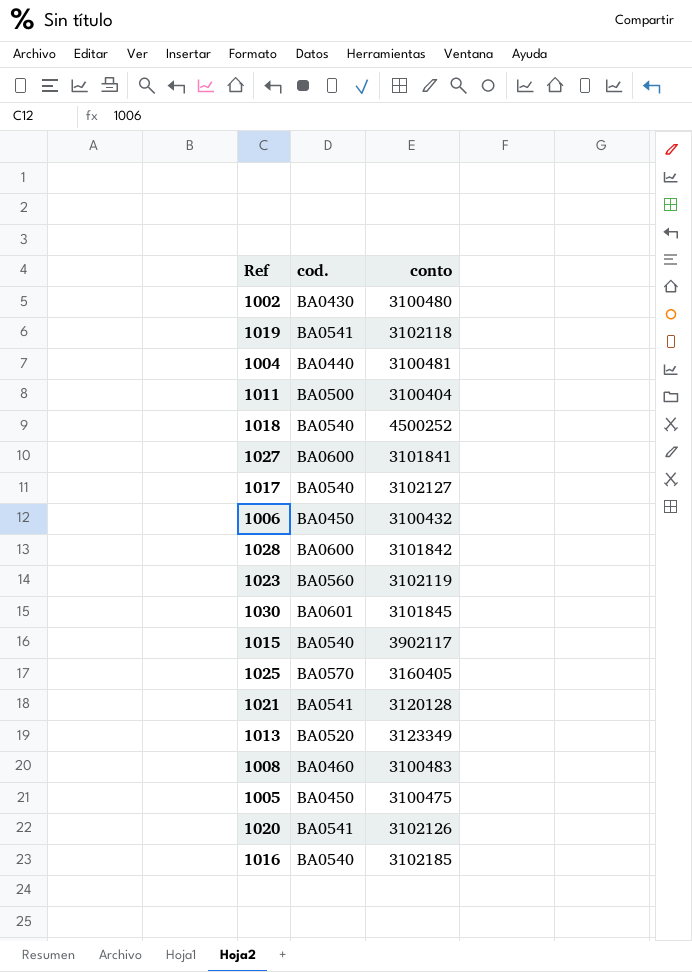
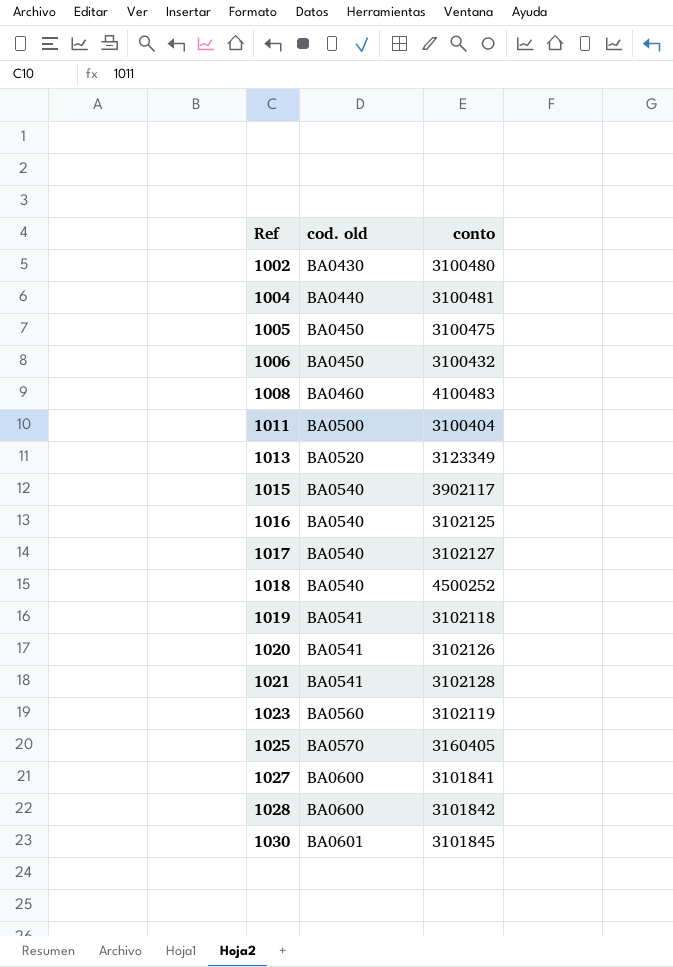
row order: none -> Ref ascending
column name: cod. -> cod. old
1008 | conto: 3100483 -> 4100483
1016 | conto: 3102185 -> 3102125
1021 | conto: 3120128 -> 3102128

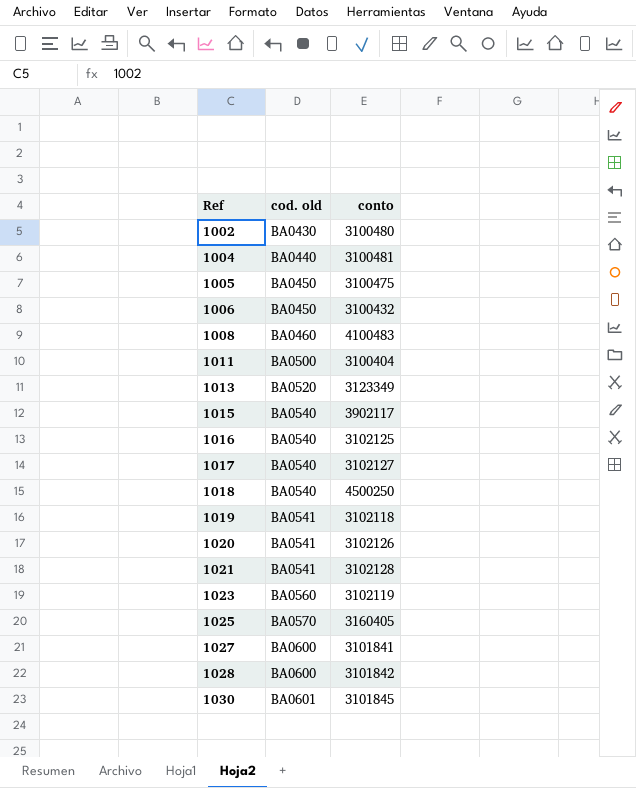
1018 | conto: 4500252 -> 4500250

